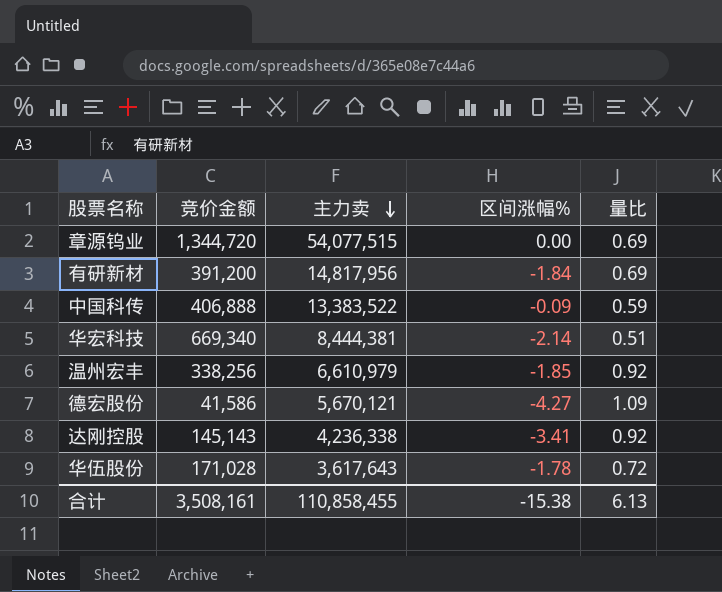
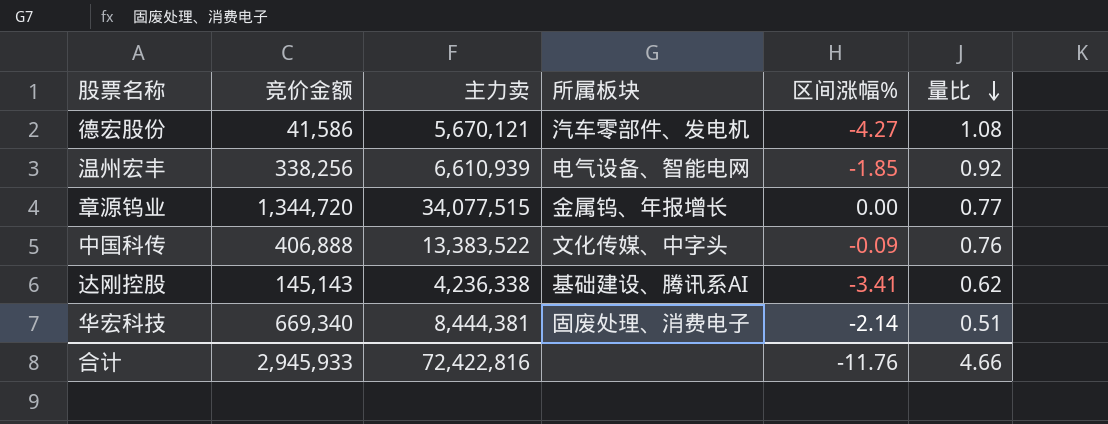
row order: 主力卖 descending -> 量比 descending
column 所属板块 | position: none -> 4
row 有研新材: 391,200 | 14,817,956 | -1.84 | 0.69 -> none
row 华伍股份: 171,028 | 3,617,643 | -1.78 | 0.72 -> none
德宏股份 | 量比: 1.09 -> 1.08
温州宏丰 | 主力卖: 6,610,979 -> 6,610,939
章源钨业 | 主力卖: 54,077,515 -> 34,077,515
章源钨业 | 量比: 0.69 -> 0.77
中国科传 | 量比: 0.59 -> 0.76
达刚控股 | 量比: 0.92 -> 0.62
合计 | 竞价金额: 3,508,161 -> 2,945,933
合计 | 主力卖: 110,858,455 -> 72,422,816
合计 | 区间涨幅%: -15.38 -> -11.76
合计 | 量比: 6.13 -> 4.66

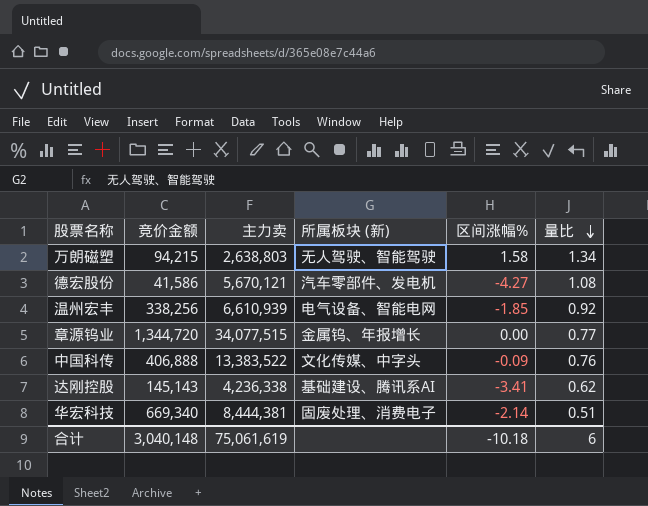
column name: 所属板块 -> 所属板块 (新)
row 万朗磁塑: none -> 94,215 | 2,638,803 | 无人驾驶、智能驾驶 | 1.58 | 1.34
合计 | 竞价金额: 2,945,933 -> 3,040,148
合计 | 主力卖: 72,422,816 -> 75,061,619
合计 | 区间涨幅%: -11.76 -> -10.18
合计 | 量比: 4.66 -> 6

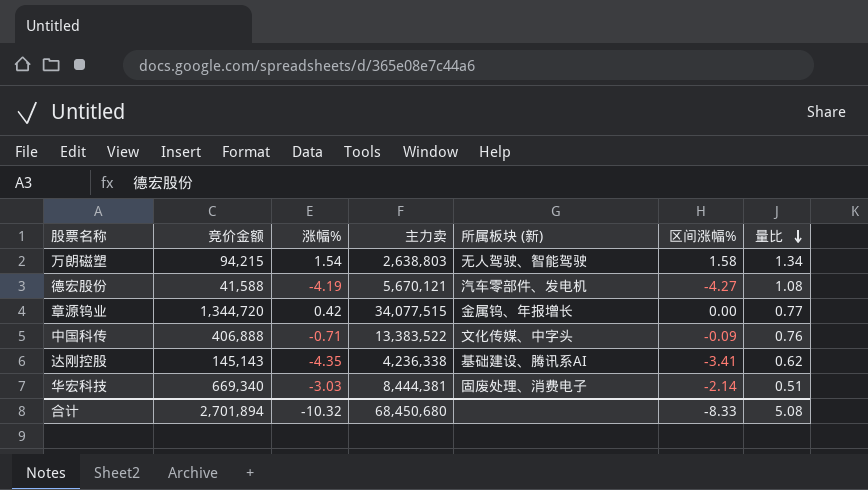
column 涨幅% | position: none -> 3
row 温州宏丰: 338,256 | 6,610,939 | 电气设备、智能电网 | -1.85 | 0.92 -> none
德宏股份 | 竞价金额: 41,586 -> 41,588
合计 | 竞价金额: 3,040,148 -> 2,701,894
合计 | 主力卖: 75,061,619 -> 68,450,680
合计 | 区间涨幅%: -10.18 -> -8.33
合计 | 量比: 6 -> 5.08

